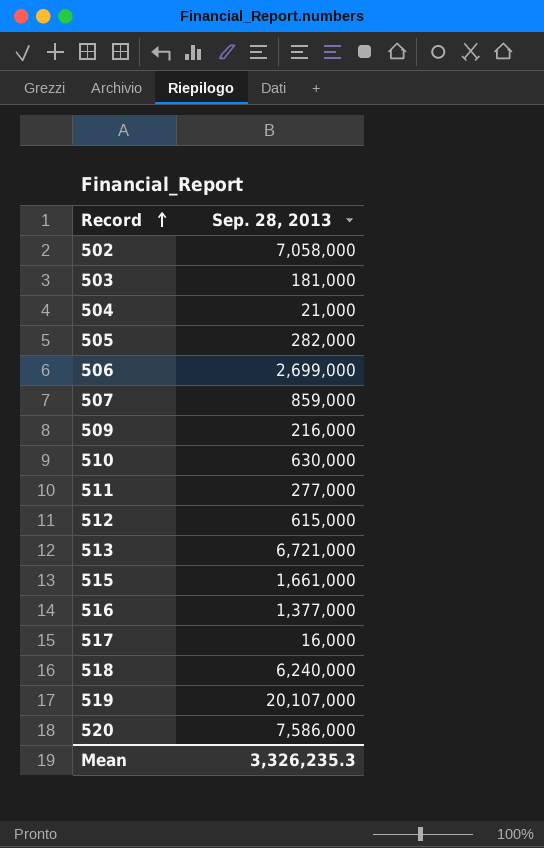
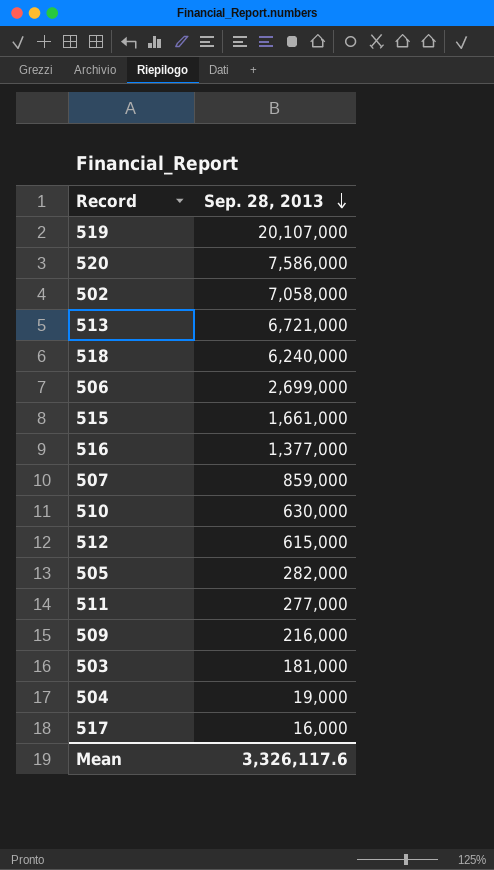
row order: Record ascending -> Sep. 28, 2013 descending
504 | Sep. 28, 2013: 21,000 -> 19,000
Mean | Sep. 28, 2013: 3,326,235.3 -> 3,326,117.6

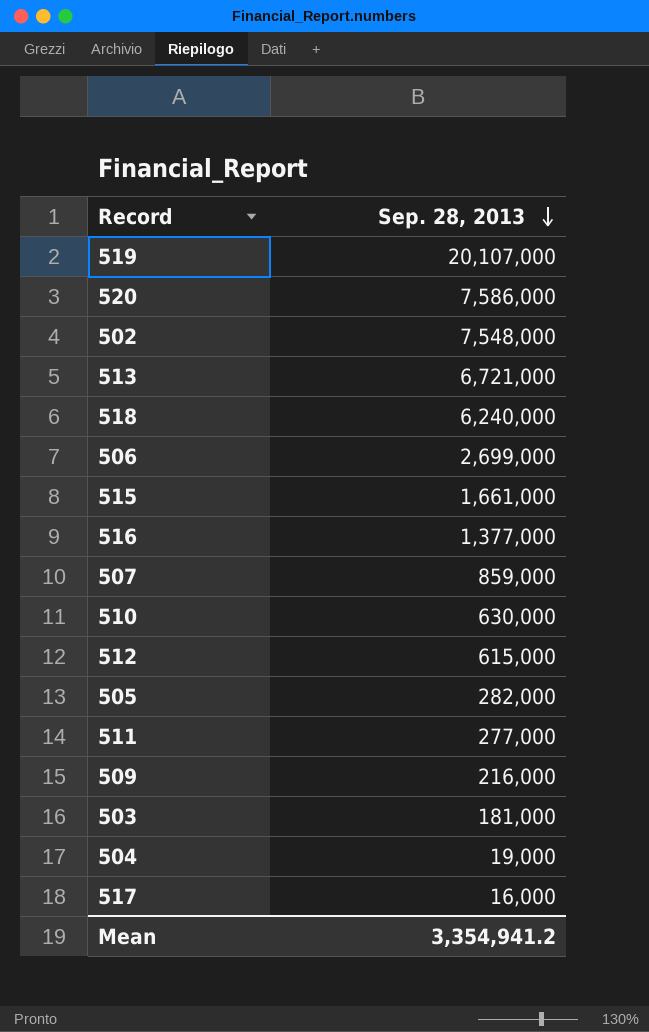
502 | Sep. 28, 2013: 7,058,000 -> 7,548,000
Mean | Sep. 28, 2013: 3,326,117.6 -> 3,354,941.2

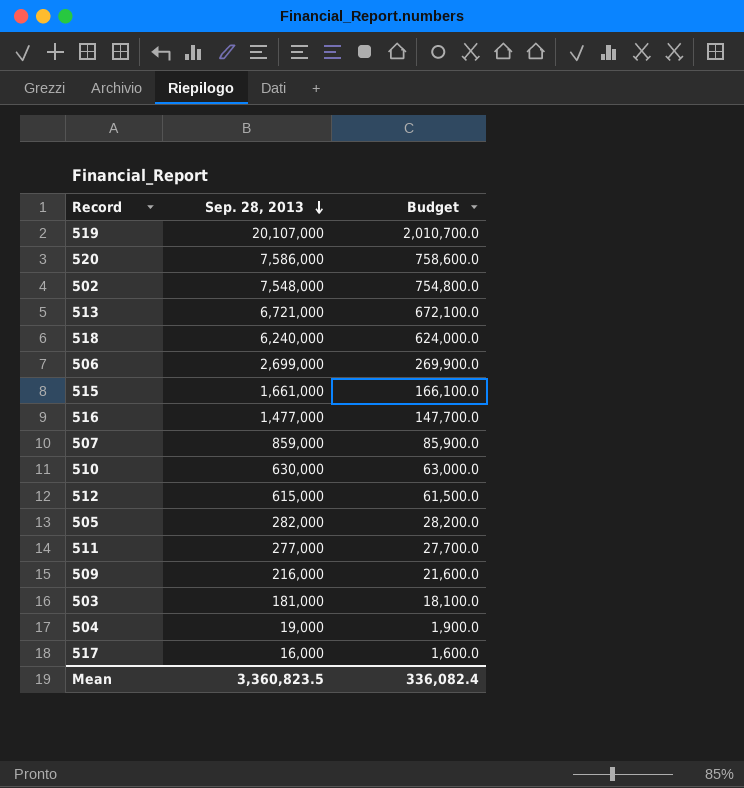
column Budget | formula: none -> [Sep. 28, 2013] * 0.1
516 | Sep. 28, 2013: 1,377,000 -> 1,477,000
Mean | Sep. 28, 2013: 3,354,941.2 -> 3,360,823.5

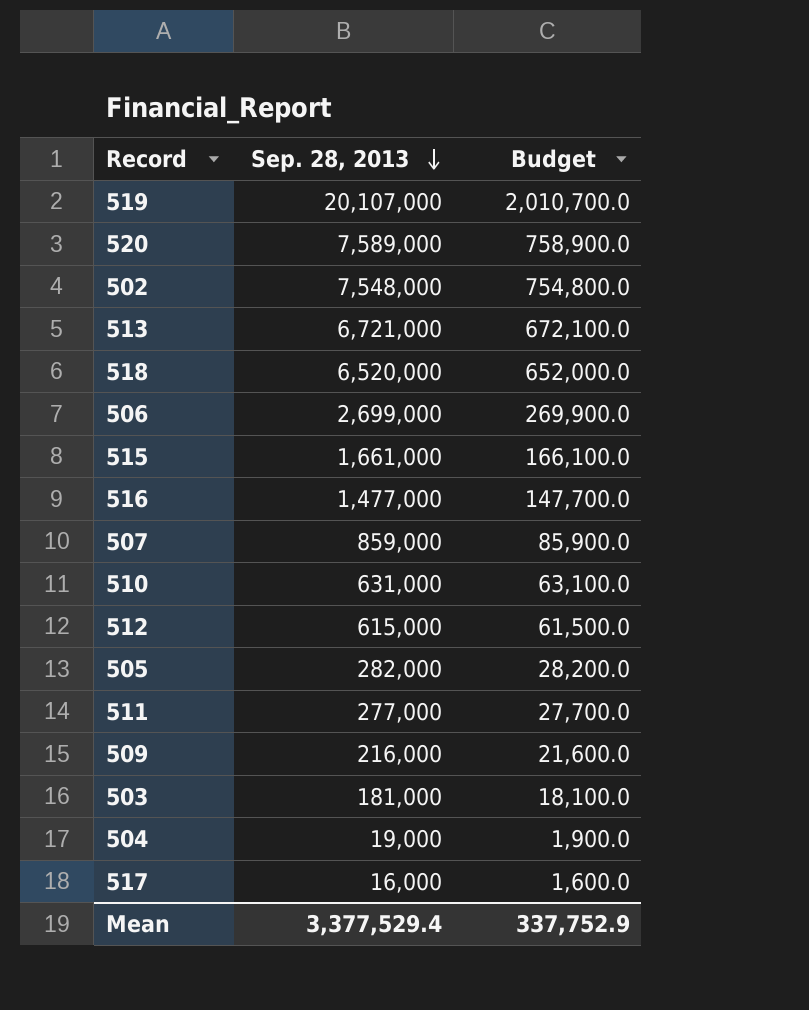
520 | Sep. 28, 2013: 7,586,000 -> 7,589,000
520 | Budget: 758,600.0 -> 758,900.0
518 | Sep. 28, 2013: 6,240,000 -> 6,520,000
518 | Budget: 624,000.0 -> 652,000.0
510 | Sep. 28, 2013: 630,000 -> 631,000
510 | Budget: 63,000.0 -> 63,100.0
Mean | Sep. 28, 2013: 3,360,823.5 -> 3,377,529.4
Mean | Budget: 336,082.4 -> 337,752.9

